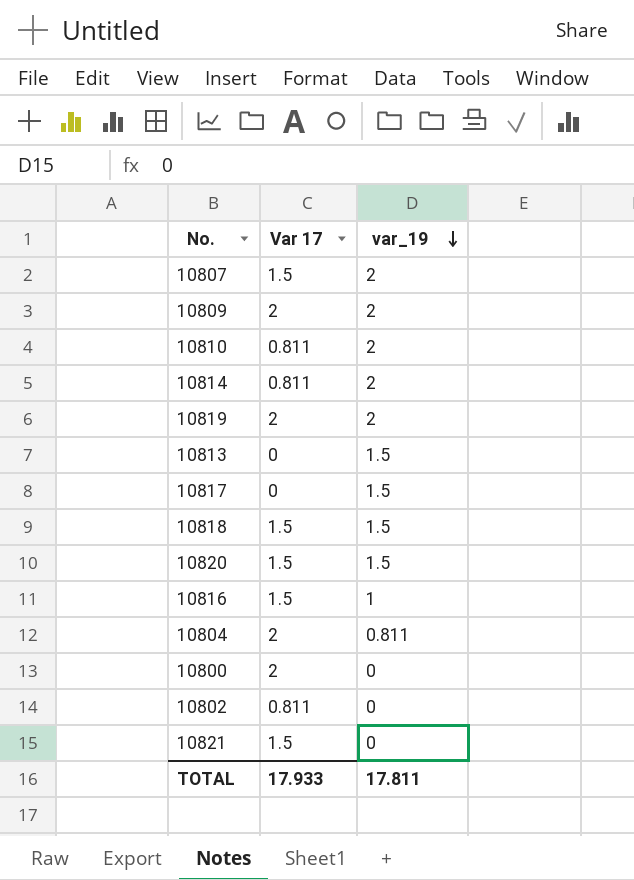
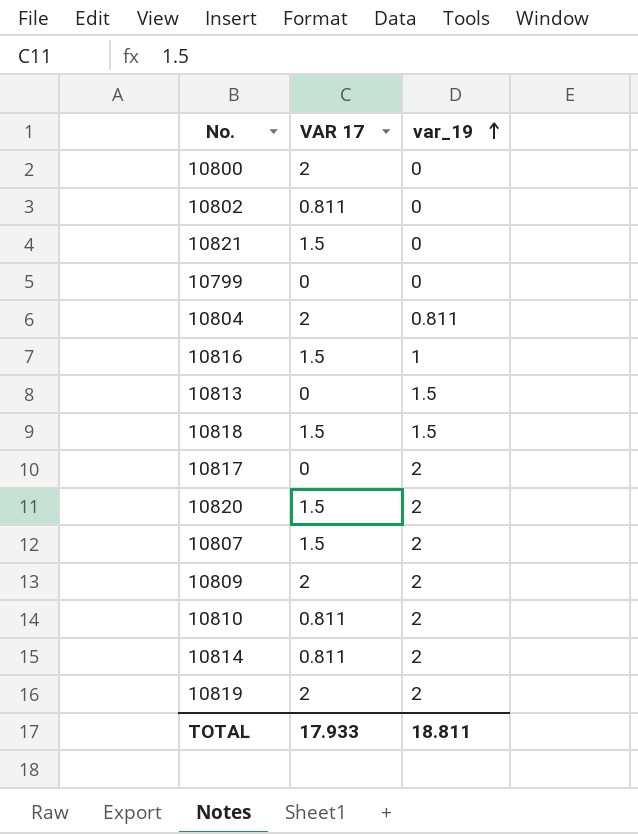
row order: var_19 descending -> var_19 ascending
column name: Var 17 -> VAR 17
row 10799: none -> 0 | 0
10817 | var_19: 1.5 -> 2
10820 | var_19: 1.5 -> 2
TOTAL | var_19: 17.811 -> 18.811

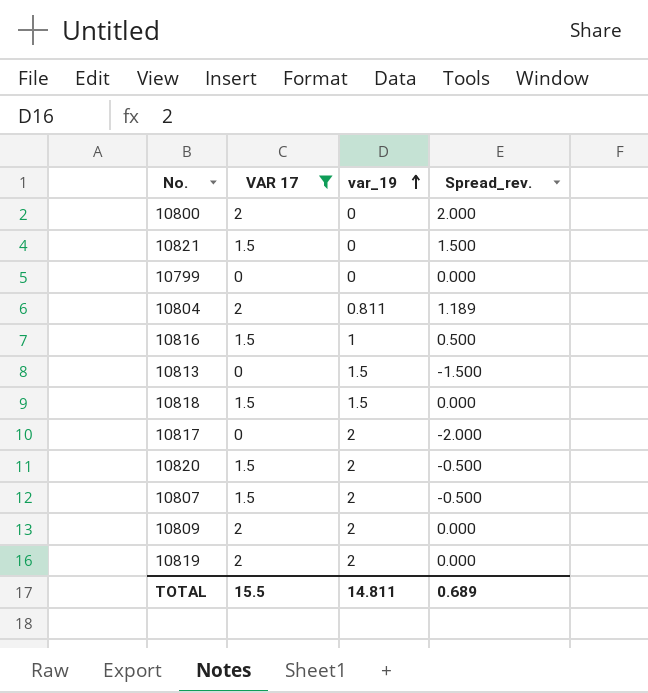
filter: none -> VAR 17 != 0.811
column Spread_rev. | formula: none -> [VAR 17] - [var_19]
TOTAL | VAR 17: 17.933 -> 15.5
TOTAL | var_19: 18.811 -> 14.811

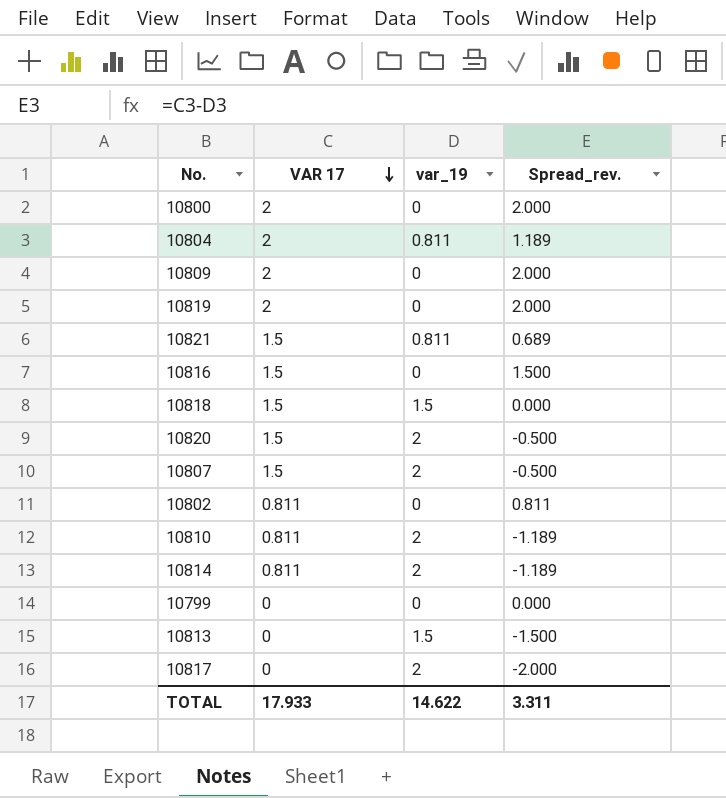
filter: VAR 17 != 0.811 -> none
row order: var_19 ascending -> VAR 17 descending
10809 | var_19: 2 -> 0
10809 | Spread_rev.: 0.000 -> 2.000
10819 | var_19: 2 -> 0
10819 | Spread_rev.: 0.000 -> 2.000
10821 | var_19: 0 -> 0.811
10821 | Spread_rev.: 1.500 -> 0.689
10816 | var_19: 1 -> 0
10816 | Spread_rev.: 0.500 -> 1.500
TOTAL | VAR 17: 15.5 -> 17.933
TOTAL | var_19: 14.811 -> 14.622
TOTAL | Spread_rev.: 0.689 -> 3.311

